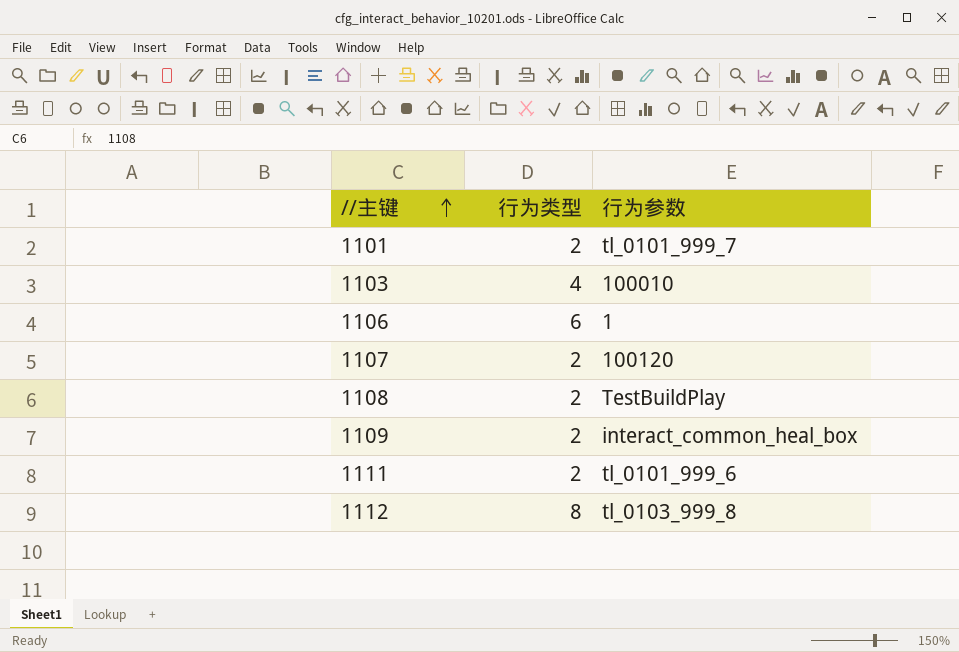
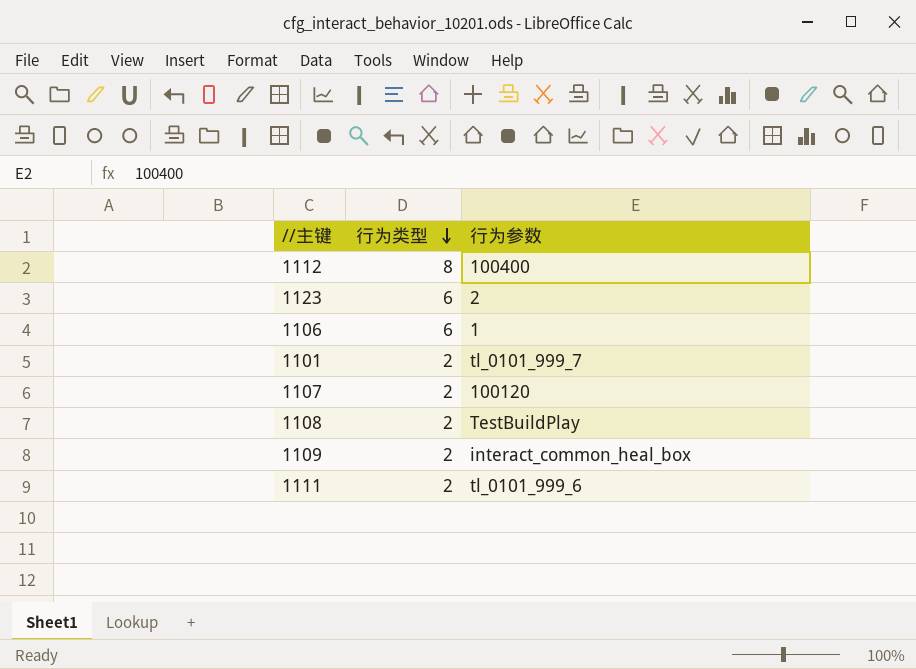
row order: //主键 ascending -> 行为类型 descending
row 1103: 4 | 100010 -> none
1112 | 行为参数: tl_0103_999_8 -> 100400
row 1123: none -> 6 | 2

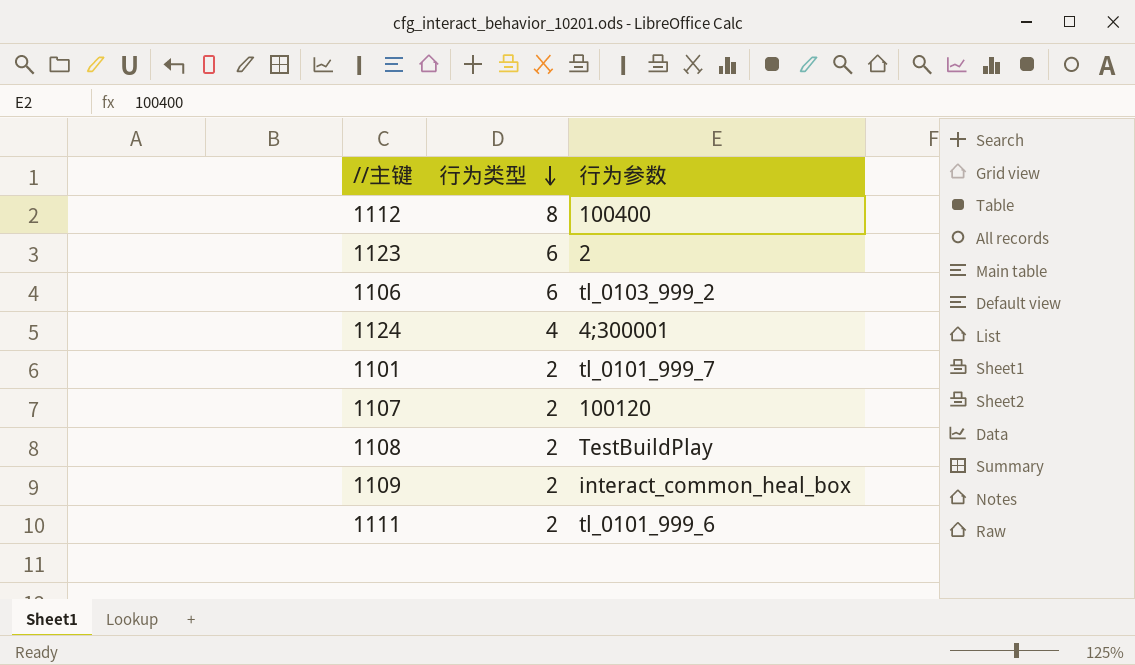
1106 | 行为参数: 1 -> tl_0103_999_2
row 1124: none -> 4 | 4;300001

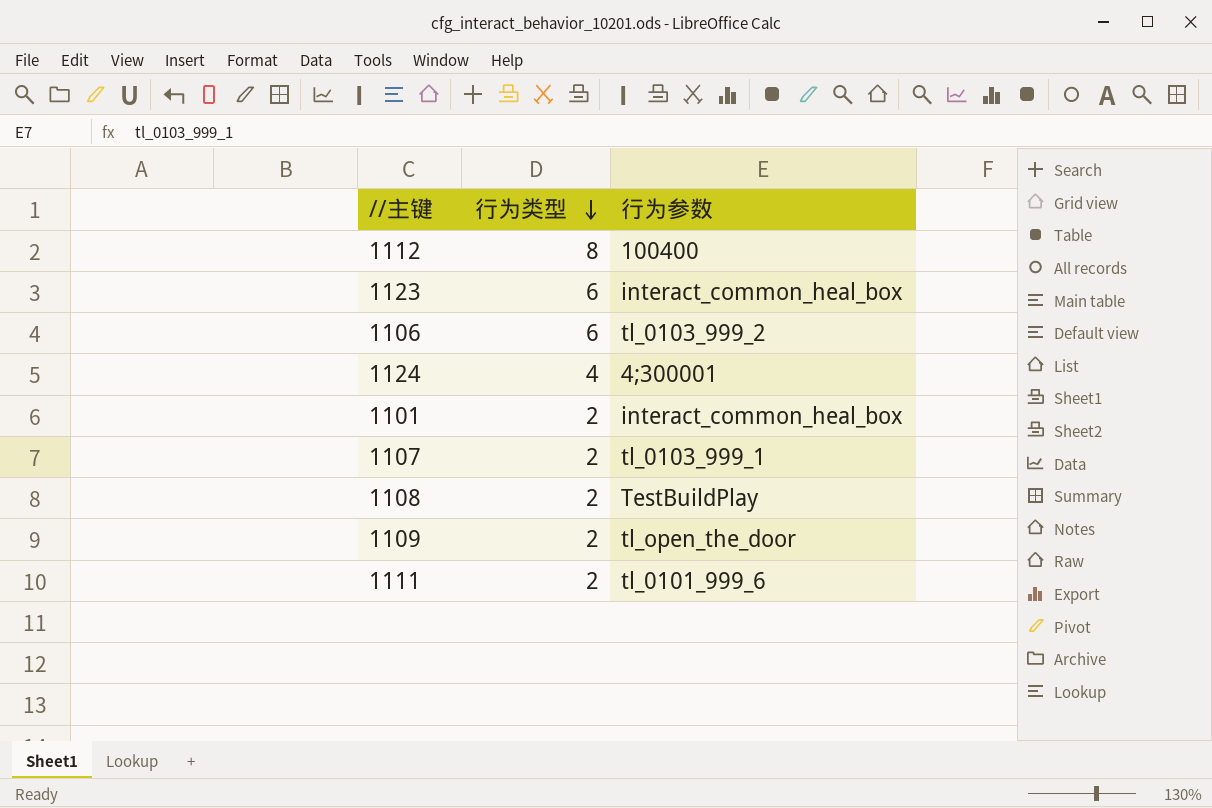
1123 | 行为参数: 2 -> interact_common_heal_box
1101 | 行为参数: tl_0101_999_7 -> interact_common_heal_box
1107 | 行为参数: 100120 -> tl_0103_999_1
1109 | 行为参数: interact_common_heal_box -> tl_open_the_door

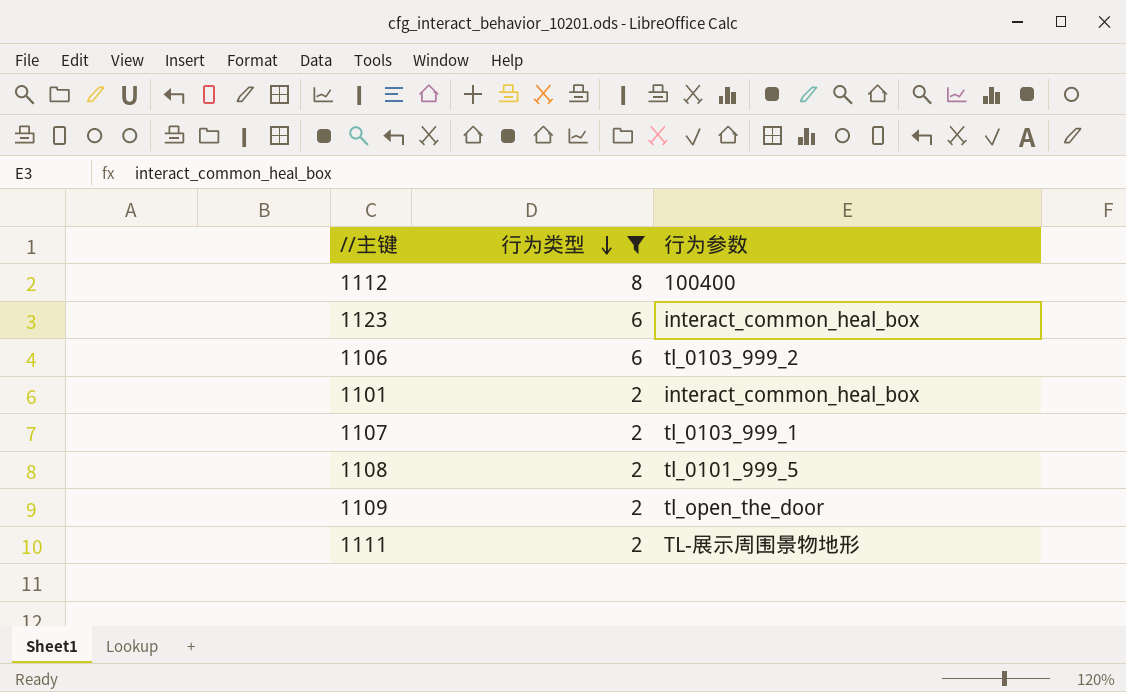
filter: none -> 行为类型 != 4
1108 | 行为参数: TestBuildPlay -> tl_0101_999_5
1111 | 行为参数: tl_0101_999_6 -> TL-展示周围景物地形

